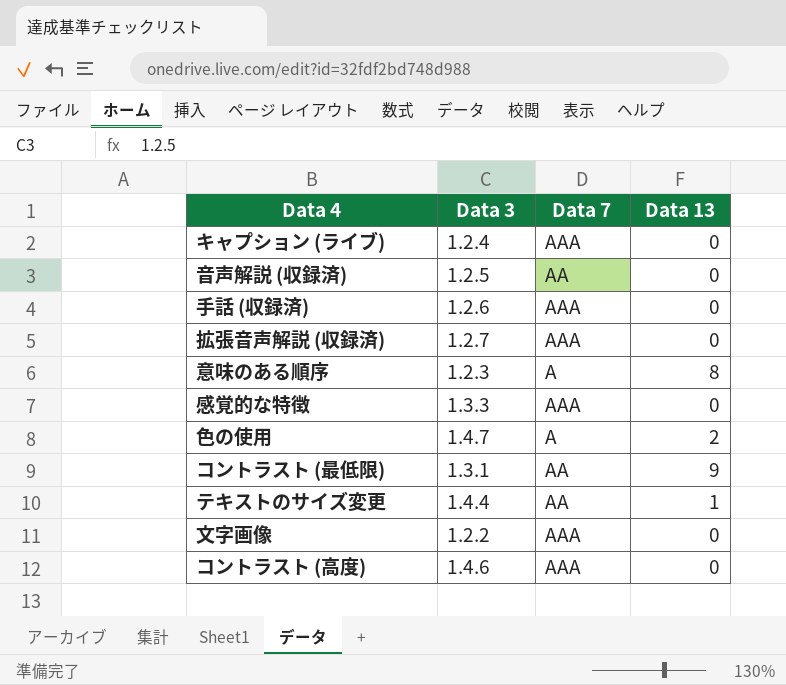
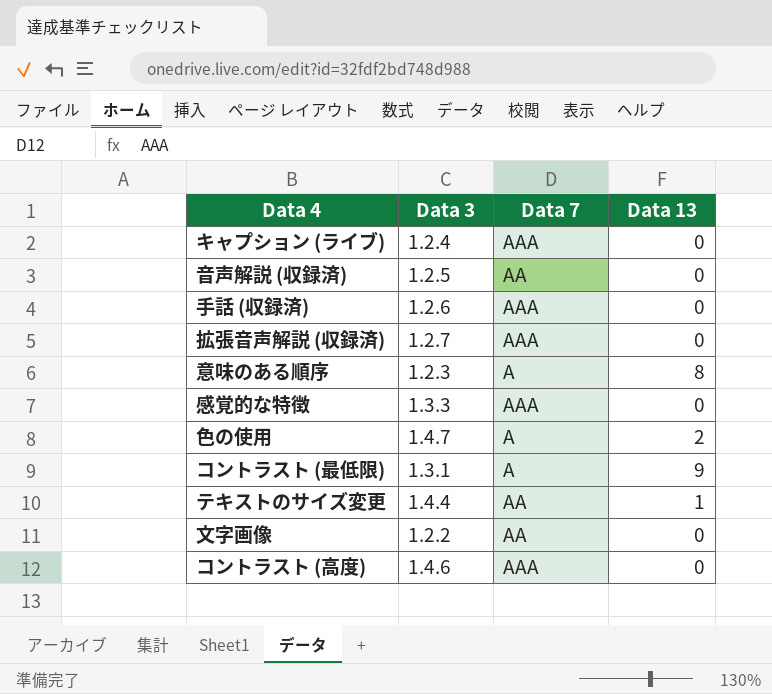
コントラスト (最低限) | Data 7: AA -> A
文字画像 | Data 7: AAA -> AA

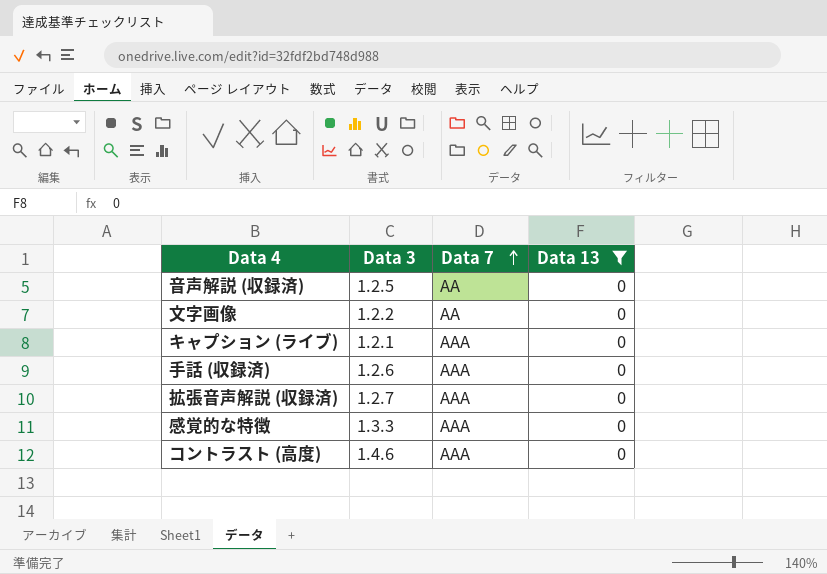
filter: none -> Data 13 = 0
row order: none -> Data 7 ascending
キャプション (ライブ) | Data 3: 1.2.4 -> 1.2.1

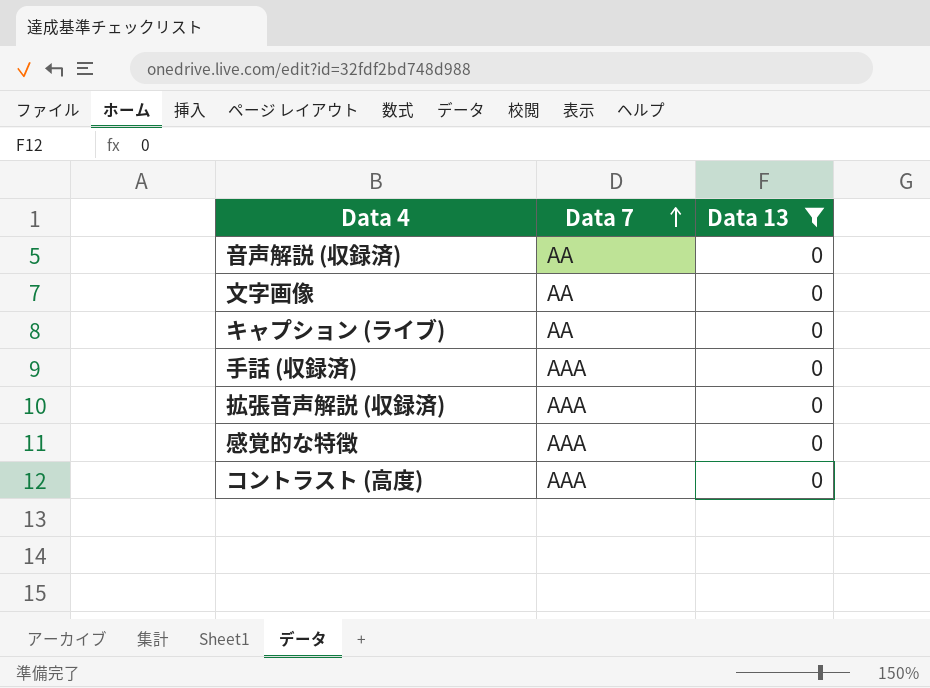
column Data 3 | position: 2 -> none
キャプション (ライブ) | Data 7: AAA -> AA

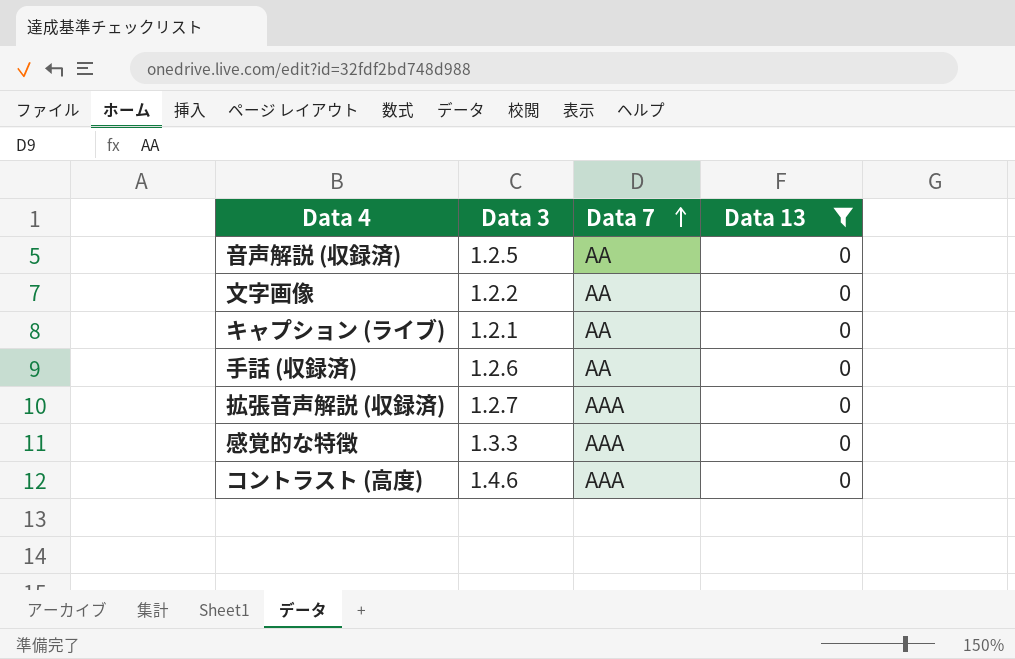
column Data 3 | position: none -> 2
手話 (収録済) | Data 7: AAA -> AA

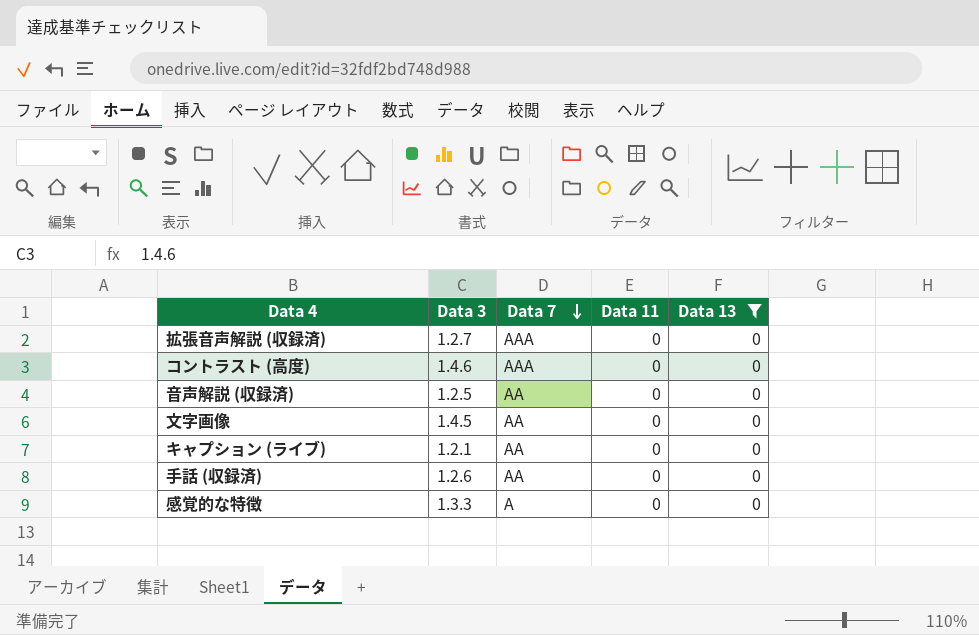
row order: Data 7 ascending -> Data 7 descending
column Data 11 | position: none -> 4
文字画像 | Data 3: 1.2.2 -> 1.4.5
感覚的な特徴 | Data 7: AAA -> A

